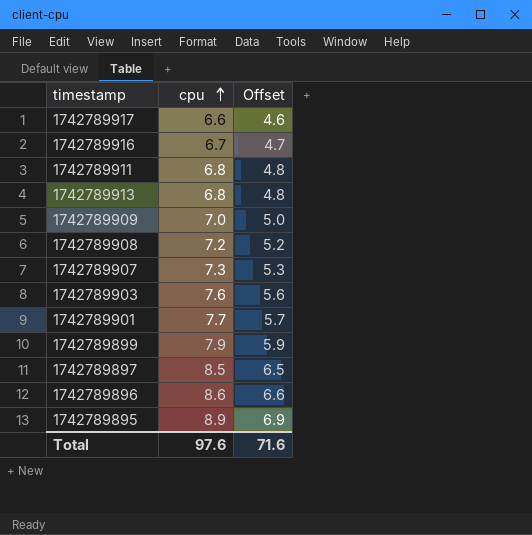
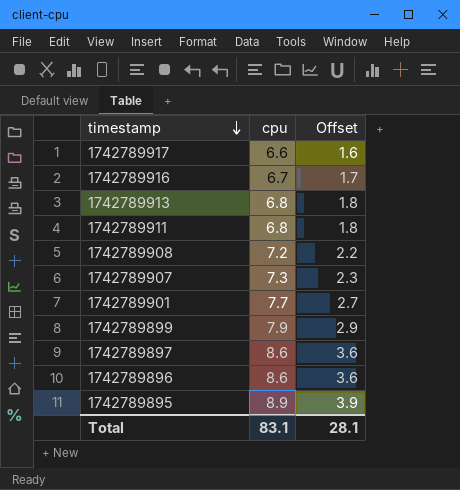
row order: cpu ascending -> timestamp descending
column Offset | formula: [cpu] - 2 -> [cpu] - 5
row 1742789909: 7.0 | 5.0 -> none
row 1742789903: 7.6 | 5.6 -> none
1742789897 | cpu: 8.5 -> 8.6
Total | cpu: 97.6 -> 83.1
Total | Offset: 71.6 -> 28.1

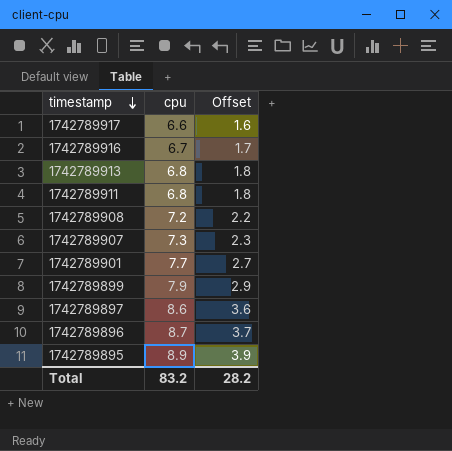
1742789896 | cpu: 8.6 -> 8.7
1742789896 | Offset: 3.6 -> 3.7
Total | cpu: 83.1 -> 83.2
Total | Offset: 28.1 -> 28.2

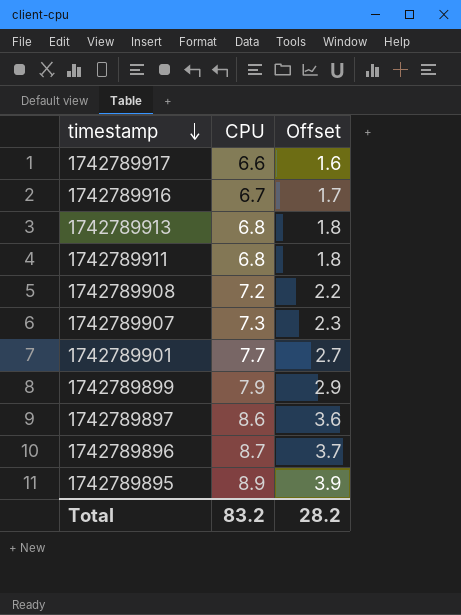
column name: cpu -> CPU

